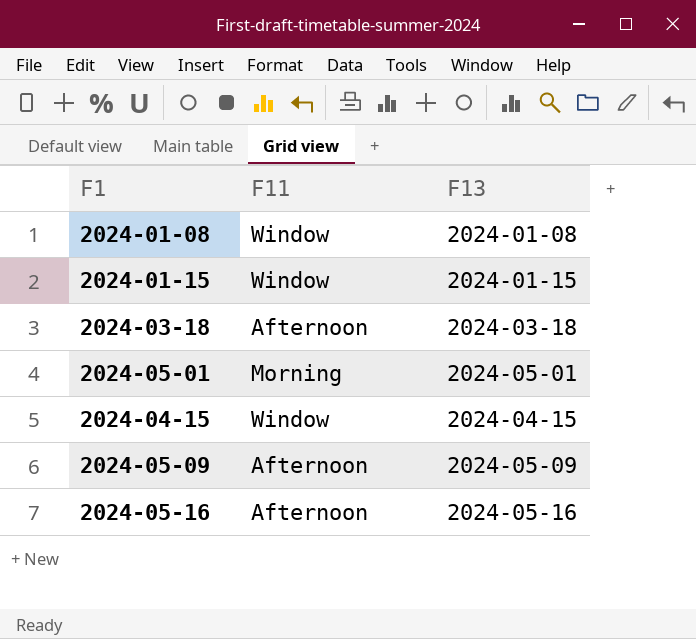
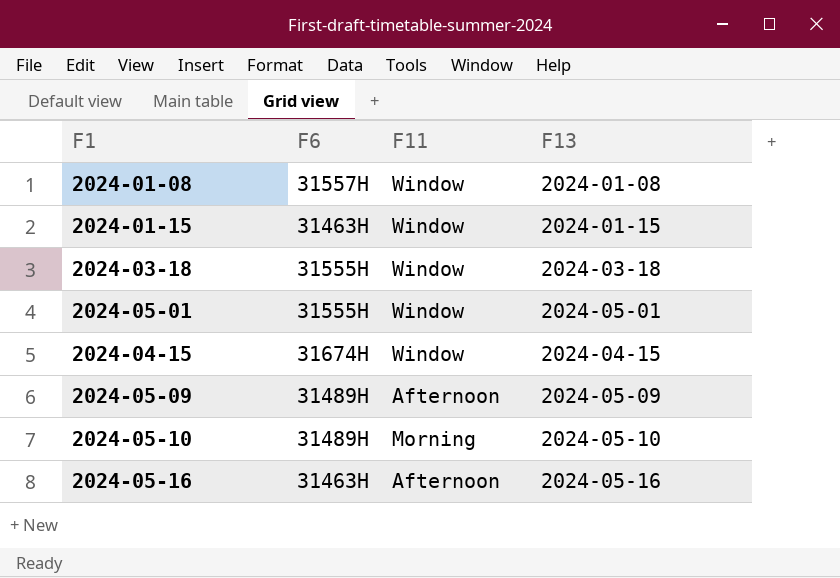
column F6 | position: none -> 2
2024-03-18 | F11: Afternoon -> Window
2024-05-01 | F11: Morning -> Window
row 2024-05-10: none -> 31489H | Morning | 2024-05-10

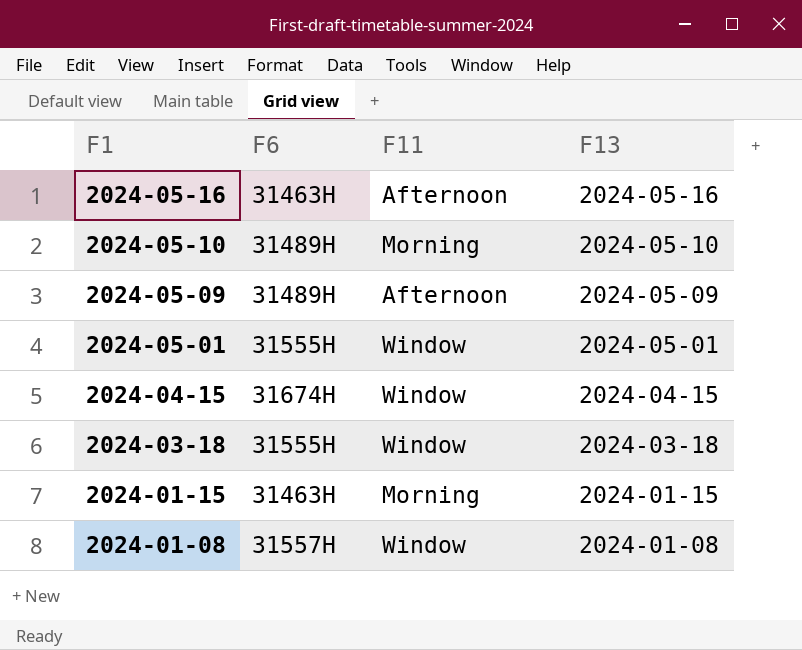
row order: none -> F1 descending
2024-01-15 | F11: Window -> Morning

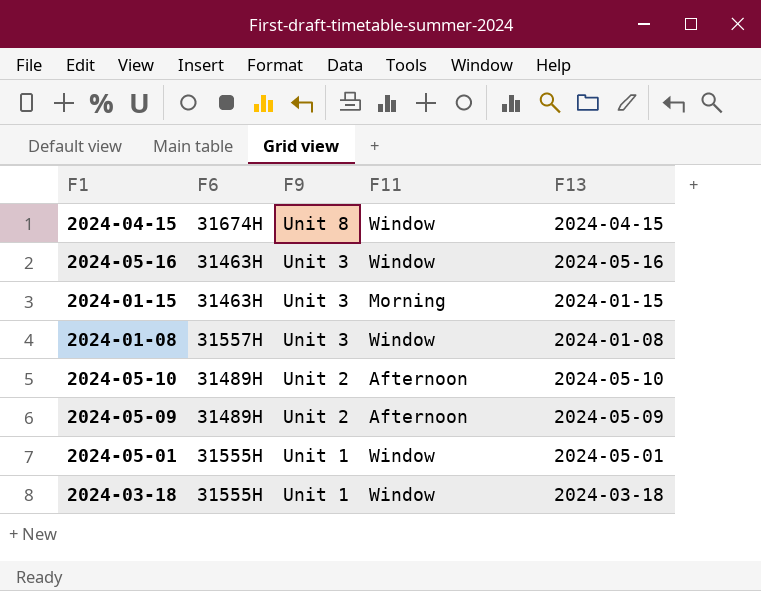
row order: F1 descending -> F9 descending
column F9 | position: none -> 3
2024-05-16 | F11: Afternoon -> Window
2024-05-10 | F11: Morning -> Afternoon

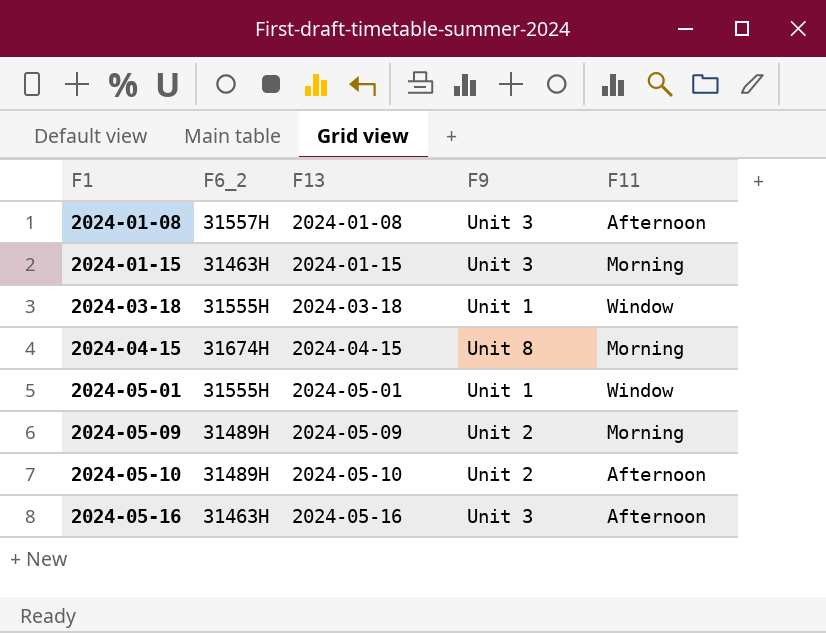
row order: F9 descending -> F1 ascending
column name: F6 -> F6_2
column F13 | position: 5 -> 3
2024-01-08 | F11: Window -> Afternoon
2024-04-15 | F11: Window -> Morning
2024-05-09 | F11: Afternoon -> Morning
2024-05-16 | F11: Window -> Afternoon

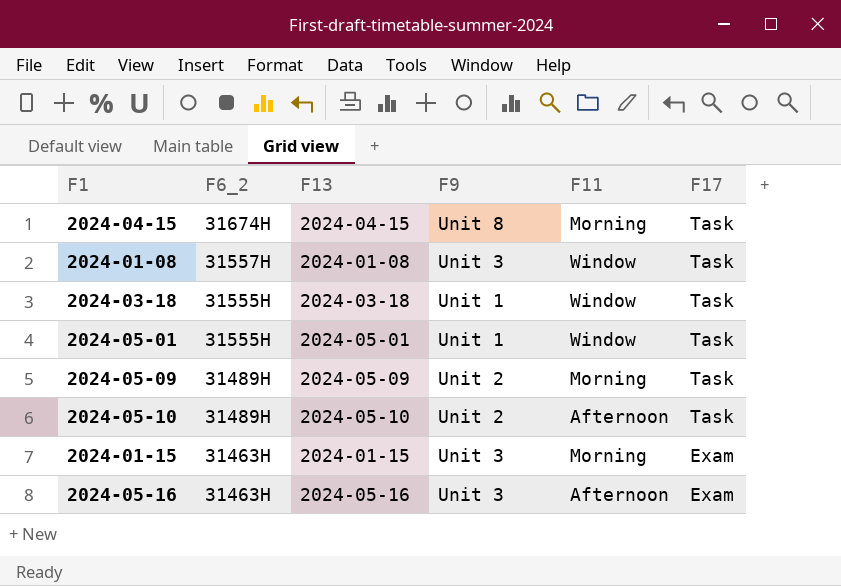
row order: F1 ascending -> F6_2 descending
column F17 | position: none -> 6
2024-01-08 | F11: Afternoon -> Window

